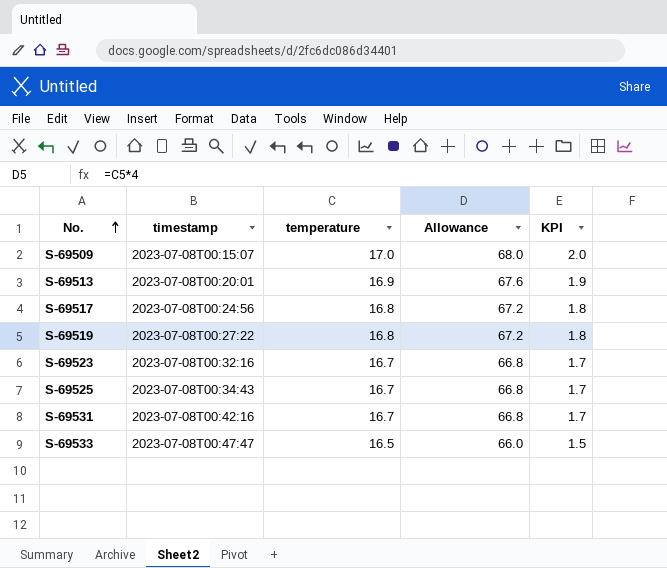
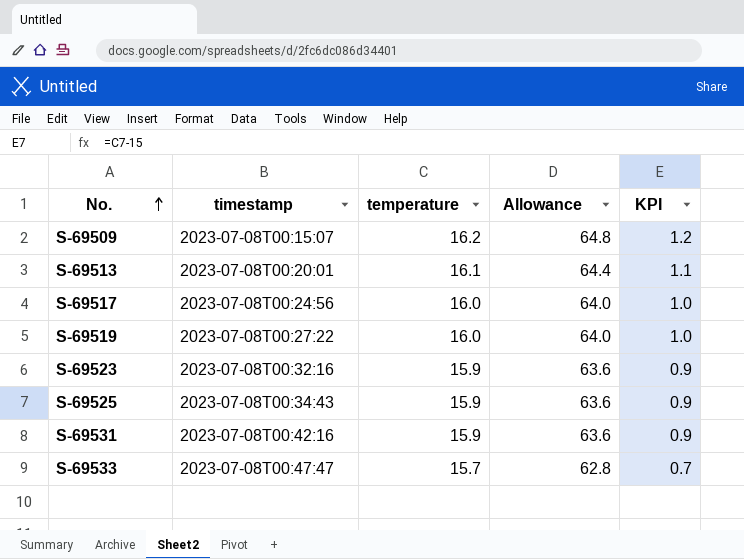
S-69509 | temperature: 17.0 -> 16.2
S-69509 | Allowance: 68.0 -> 64.8
S-69509 | KPI: 2.0 -> 1.2
S-69513 | temperature: 16.9 -> 16.1
S-69513 | Allowance: 67.6 -> 64.4
S-69513 | KPI: 1.9 -> 1.1
S-69517 | temperature: 16.8 -> 16.0
S-69517 | Allowance: 67.2 -> 64.0
S-69517 | KPI: 1.8 -> 1.0
S-69519 | temperature: 16.8 -> 16.0
S-69519 | Allowance: 67.2 -> 64.0
S-69519 | KPI: 1.8 -> 1.0
S-69523 | temperature: 16.7 -> 15.9
S-69523 | Allowance: 66.8 -> 63.6
S-69523 | KPI: 1.7 -> 0.9
S-69525 | temperature: 16.7 -> 15.9
S-69525 | Allowance: 66.8 -> 63.6
S-69525 | KPI: 1.7 -> 0.9
S-69531 | temperature: 16.7 -> 15.9
S-69531 | Allowance: 66.8 -> 63.6
S-69531 | KPI: 1.7 -> 0.9
S-69533 | temperature: 16.5 -> 15.7
S-69533 | Allowance: 66.0 -> 62.8
S-69533 | KPI: 1.5 -> 0.7

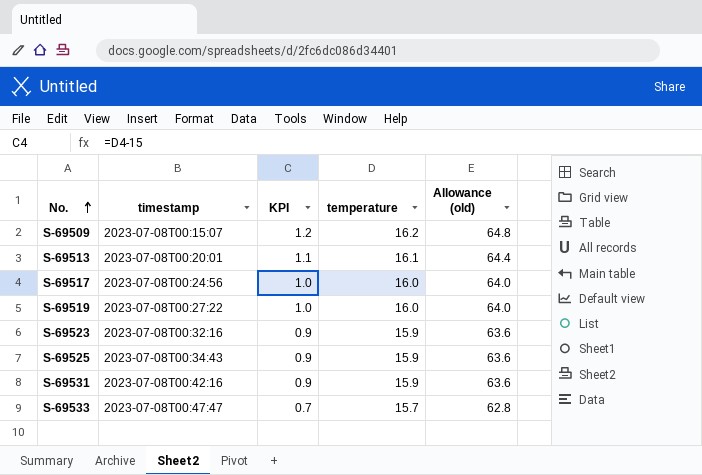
column KPI | position: 5 -> 3
column name: Allowance -> Allowance (old)

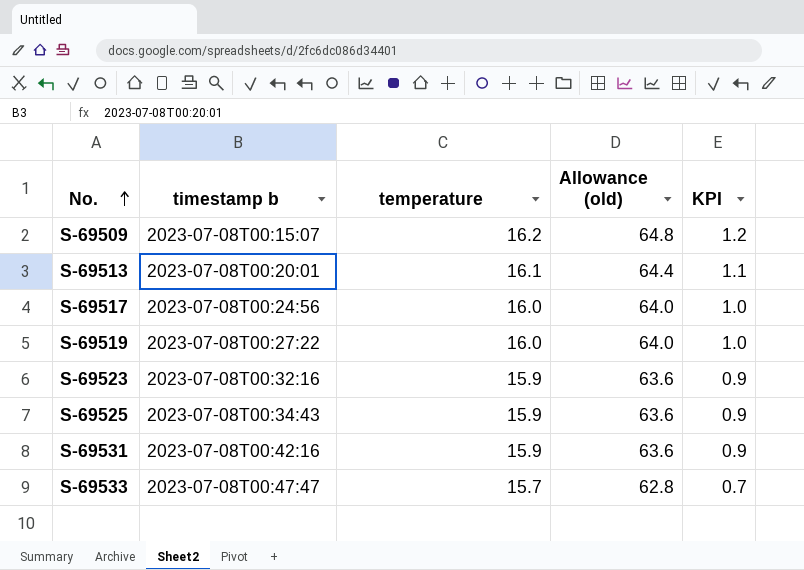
column name: timestamp -> timestamp b
column KPI | position: 3 -> 5

